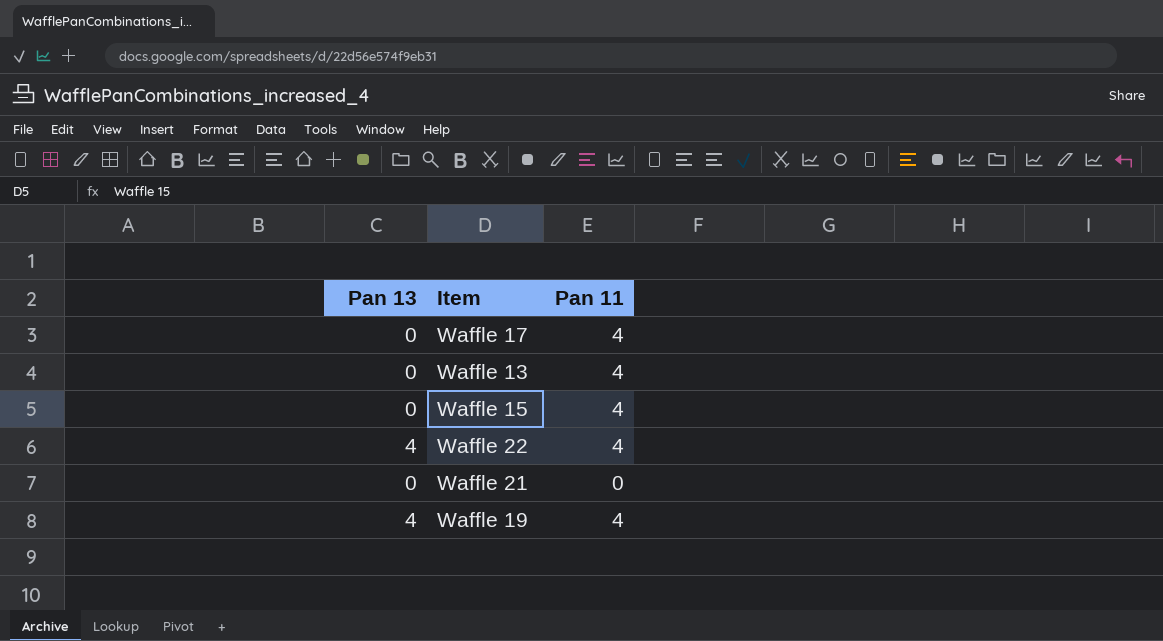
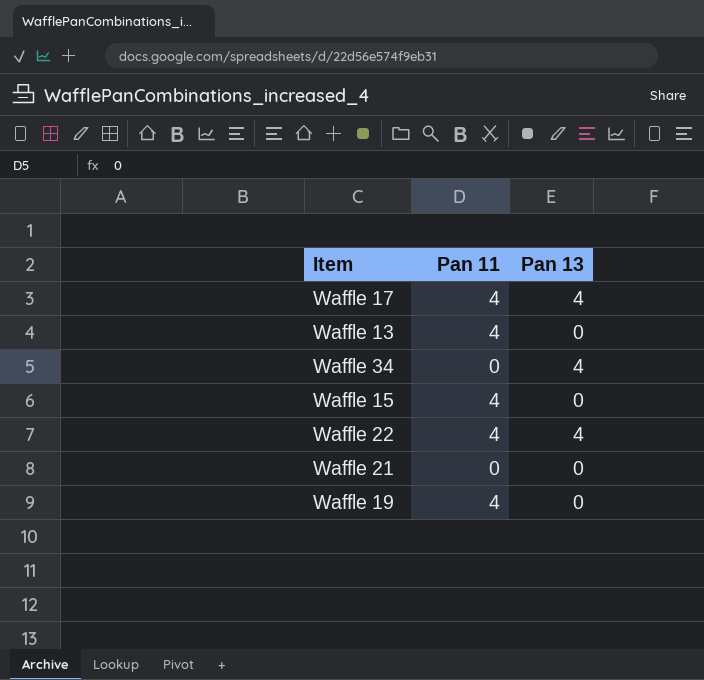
column Pan 13 | position: 1 -> 3
Waffle 17 | Pan 13: 0 -> 4
row Waffle 34: none -> 0 | 4
Waffle 19 | Pan 13: 4 -> 0

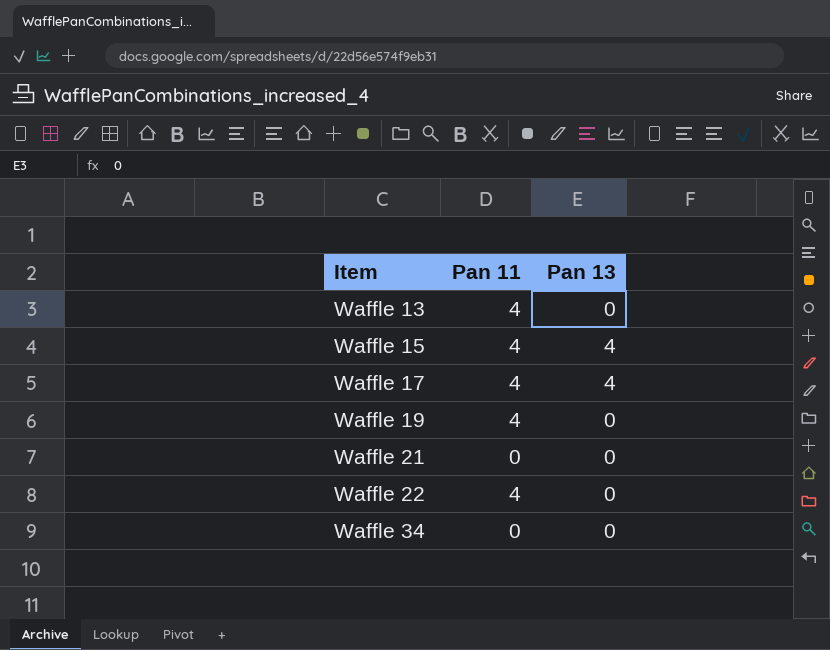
row order: none -> Item ascending
Waffle 15 | Pan 13: 0 -> 4
Waffle 22 | Pan 13: 4 -> 0
Waffle 34 | Pan 13: 4 -> 0

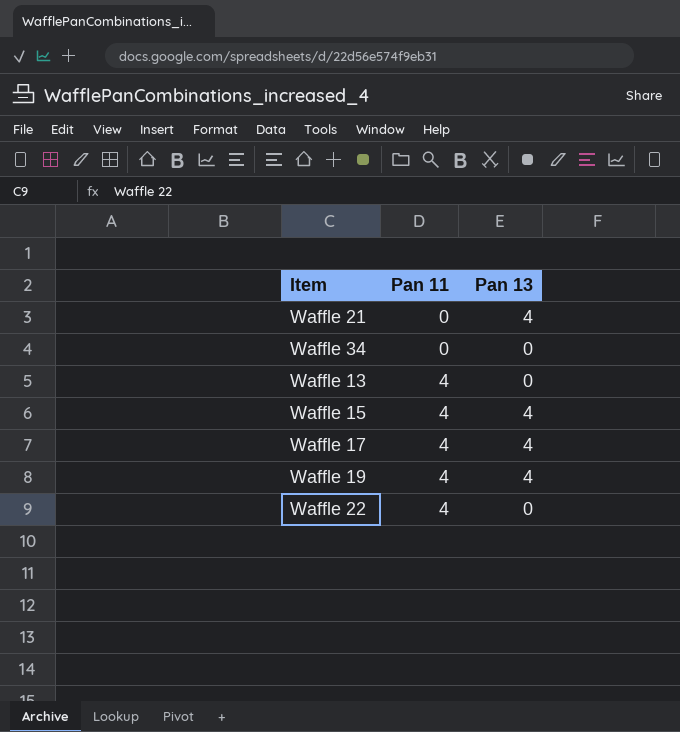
row order: Item ascending -> Pan 11 ascending
Waffle 21 | Pan 13: 0 -> 4
Waffle 19 | Pan 13: 0 -> 4

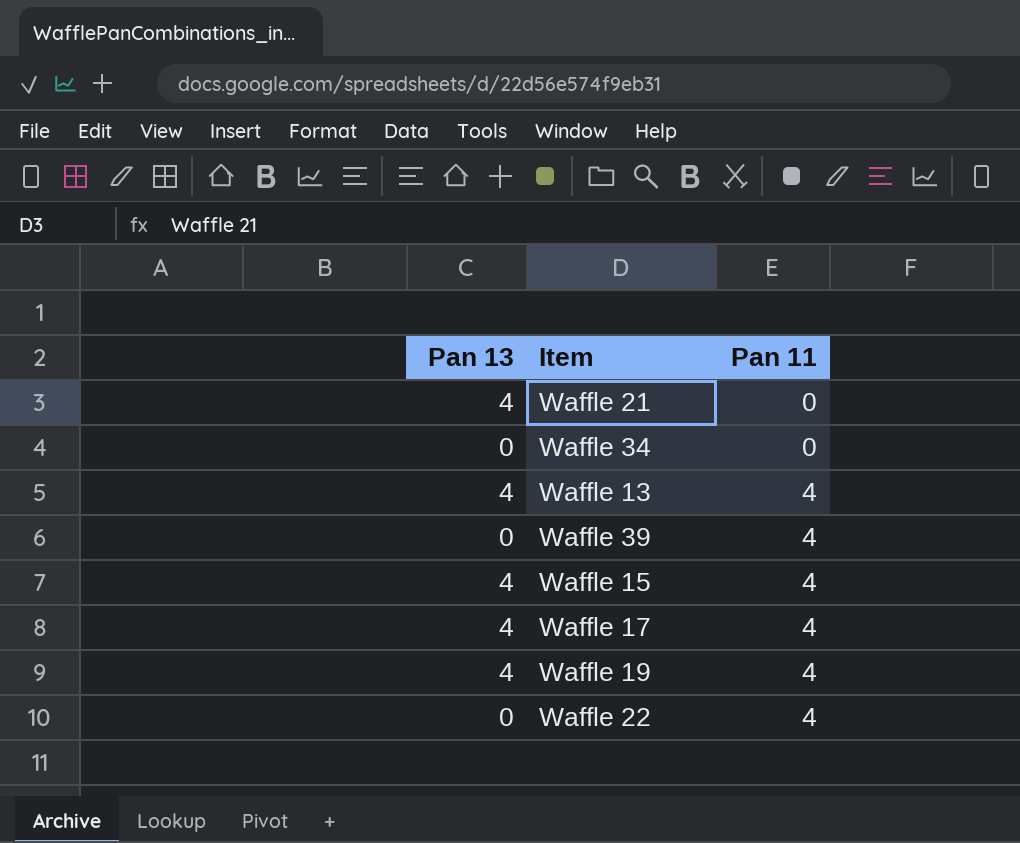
column Pan 13 | position: 3 -> 1
Waffle 13 | Pan 13: 0 -> 4
row Waffle 39: none -> 0 | 4

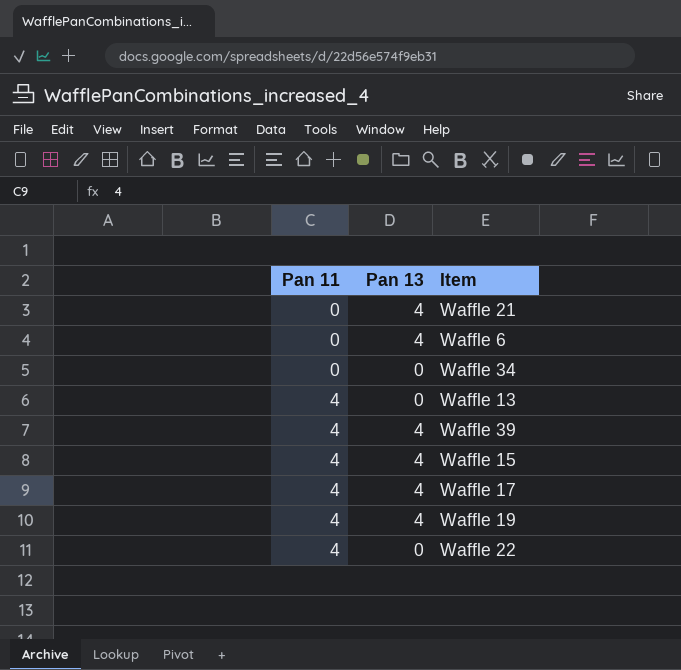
column Pan 11 | position: 3 -> 1
row Waffle 6: none -> 0 | 4
Waffle 13 | Pan 13: 4 -> 0
Waffle 39 | Pan 13: 0 -> 4

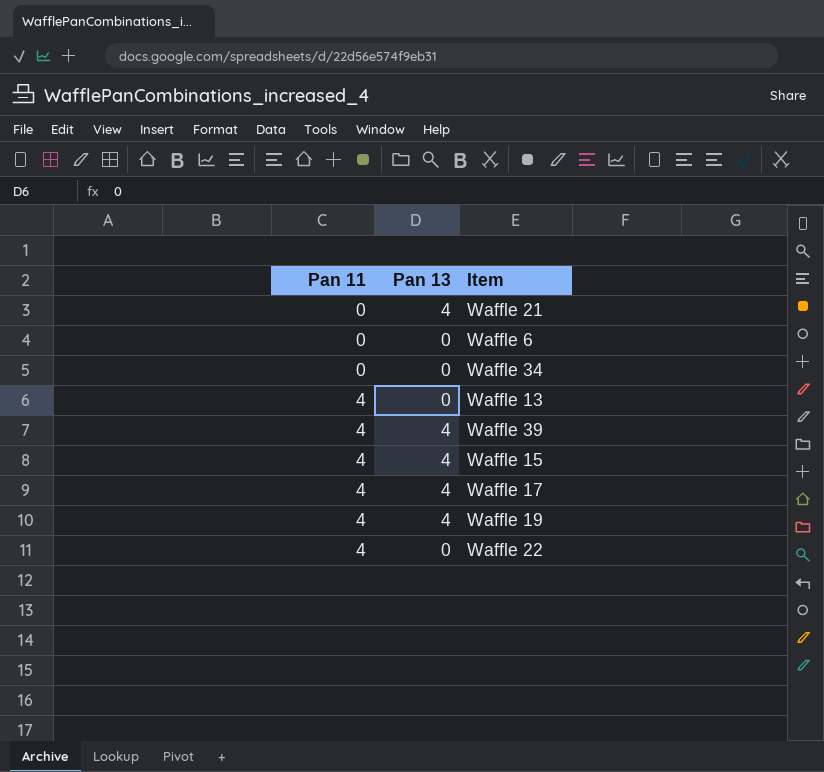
Waffle 6 | Pan 13: 4 -> 0

